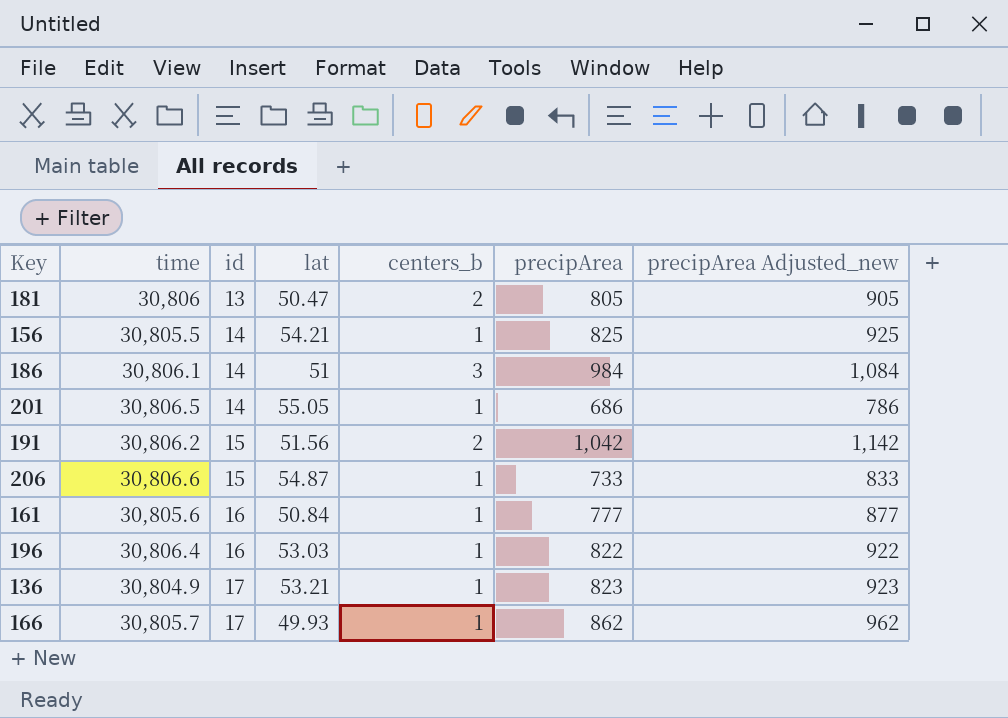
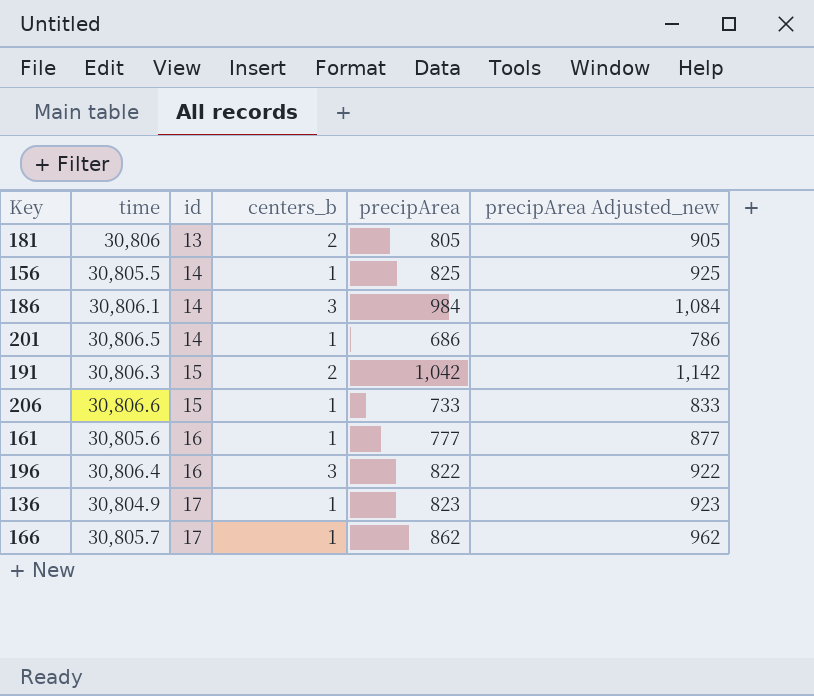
column lat | position: 4 -> none
191 | time: 30,806.2 -> 30,806.3
196 | centers_b: 1 -> 3

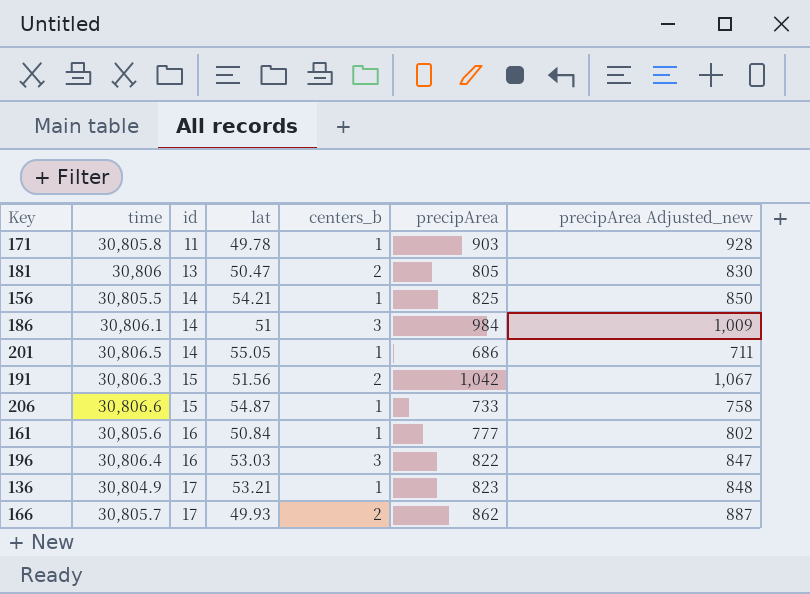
column lat | position: none -> 4
column precipArea Adjusted_new | formula: [precipArea] + 100 -> [precipArea] + 25
row 171: none -> 30,805.8 | 11 | 49.78 | 1 | 903 | 928
166 | centers_b: 1 -> 2

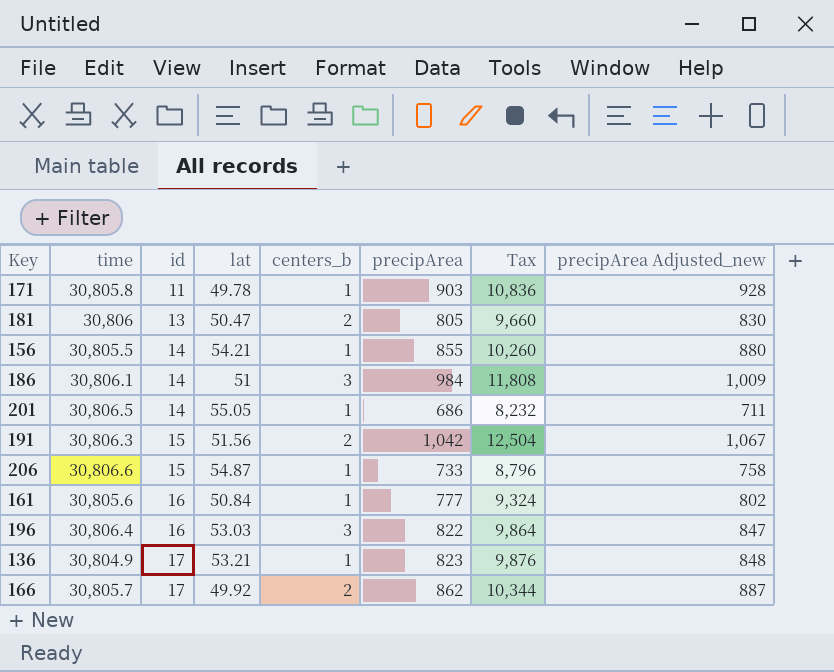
column Tax | formula: none -> [precipArea] * 12
156 | precipArea: 825 -> 855
156 | precipArea Adjusted_new: 850 -> 880
166 | lat: 49.93 -> 49.92

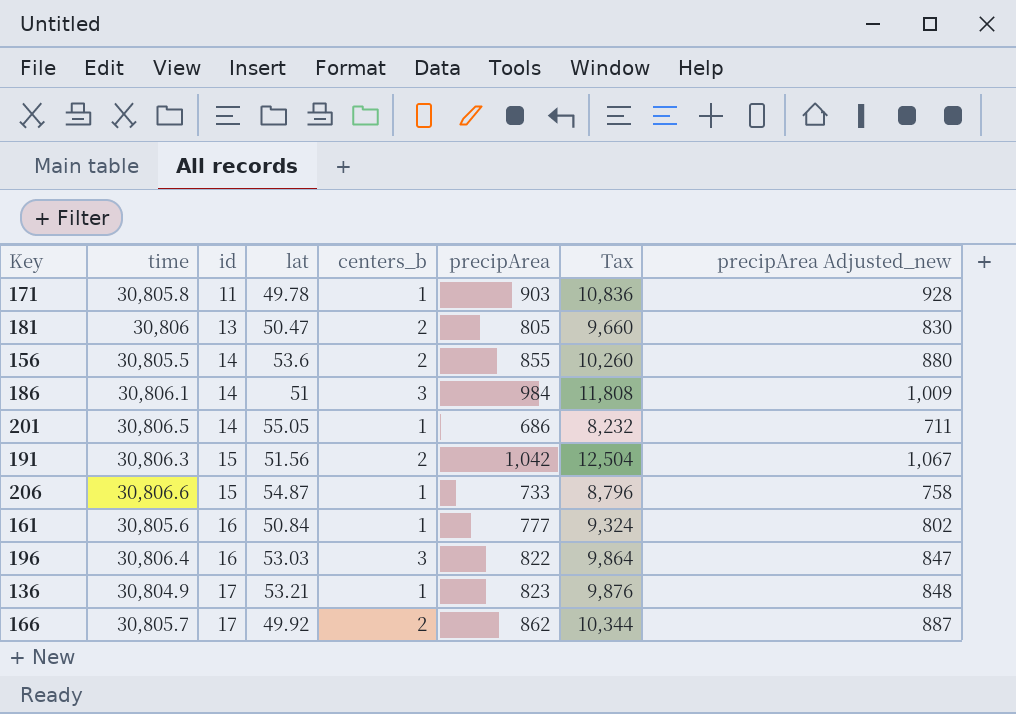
156 | lat: 54.21 -> 53.6
156 | centers_b: 1 -> 2

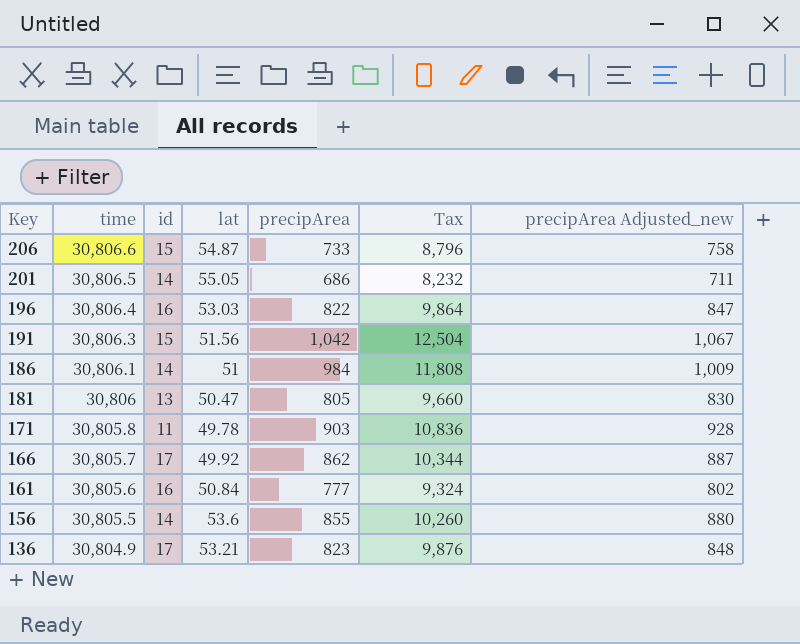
row order: id ascending -> Key descending
column centers_b | position: 5 -> none

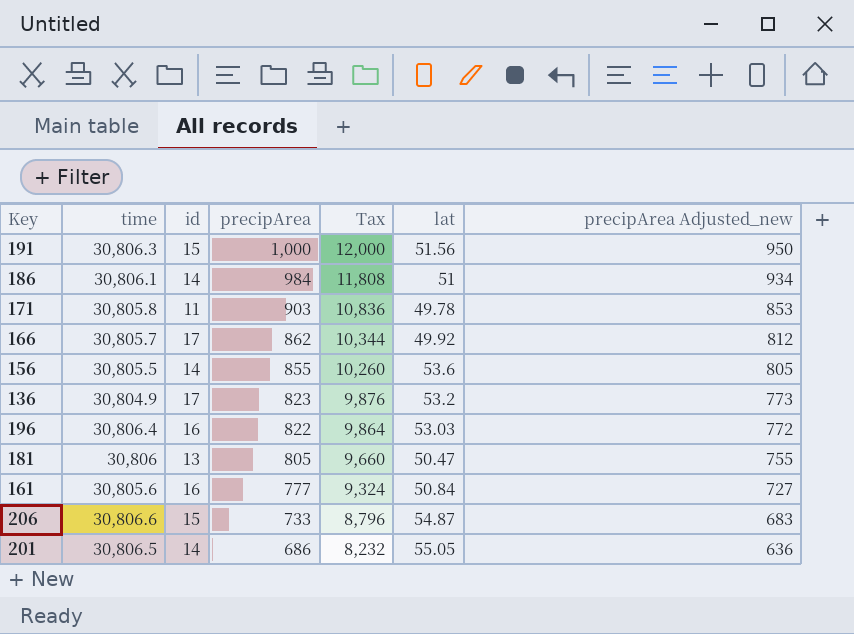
row order: Key descending -> precipArea descending
column lat | position: 4 -> 6
column precipArea Adjusted_new | formula: [precipArea] + 25 -> [precipArea] - 50
191 | precipArea: 1,042 -> 1,000
191 | Tax: 12,504 -> 12,000
136 | lat: 53.21 -> 53.2

